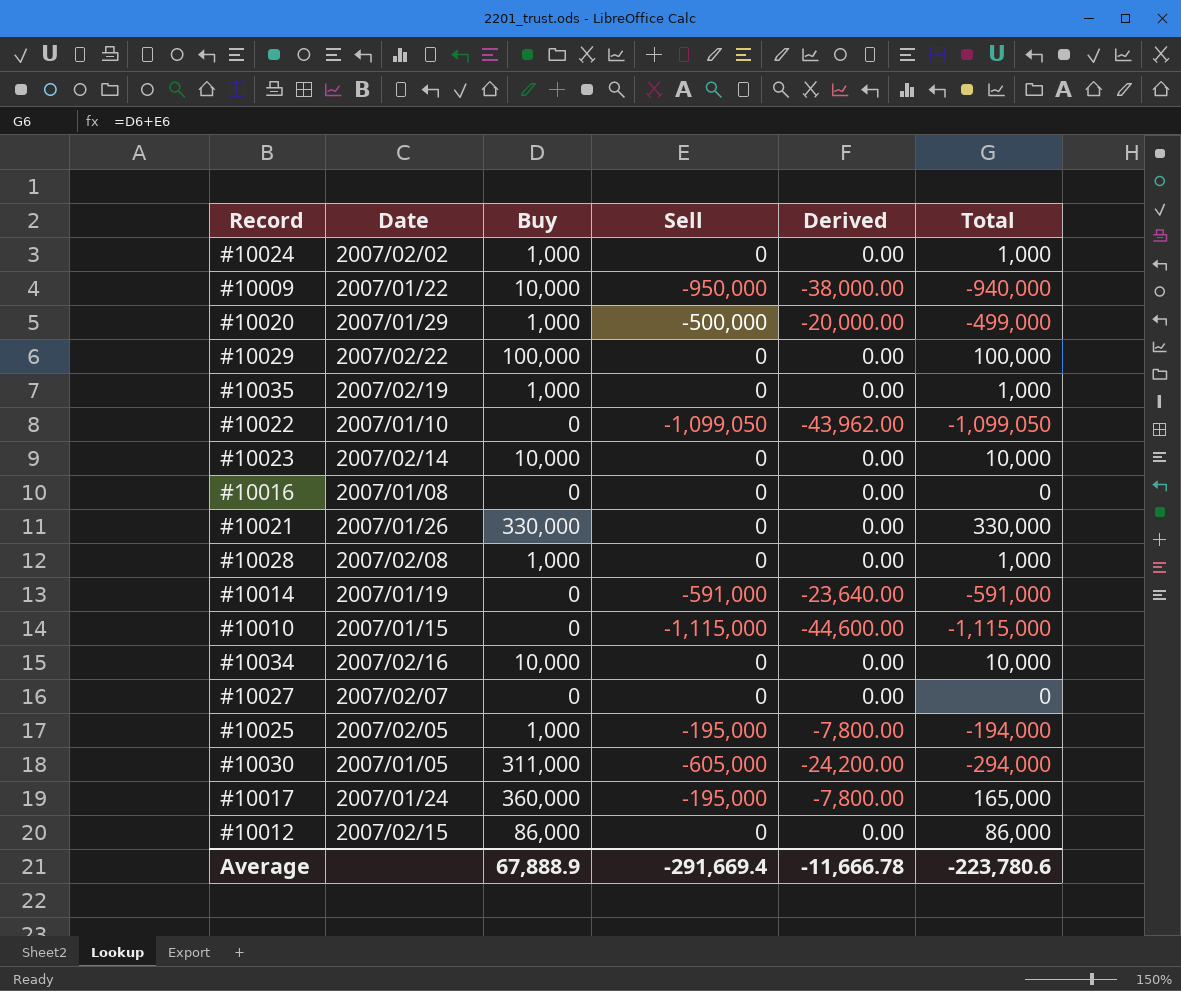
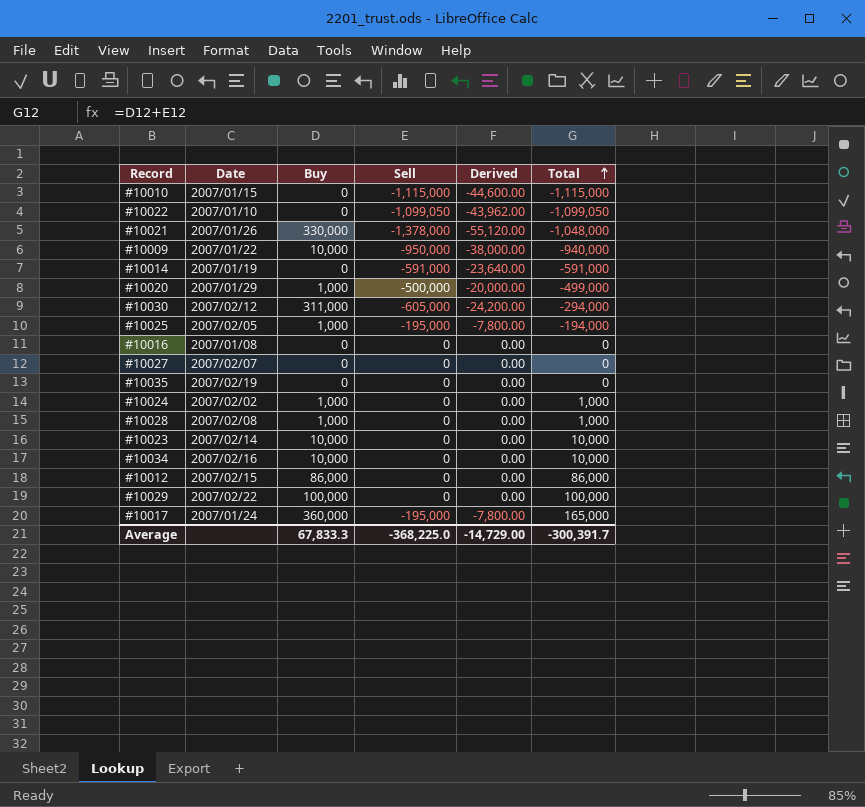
row order: none -> Total ascending
#10021 | Sell: 0 -> -1,378,000
#10021 | Derived: 0.00 -> -55,120.00
#10021 | Total: 330,000 -> -1,048,000
#10030 | Date: 2007/01/05 -> 2007/02/12
#10035 | Buy: 1,000 -> 0
#10035 | Total: 1,000 -> 0
Average | Buy: 67,888.9 -> 67,833.3
Average | Sell: -291,669.4 -> -368,225.0
Average | Derived: -11,666.78 -> -14,729.00
Average | Total: -223,780.6 -> -300,391.7

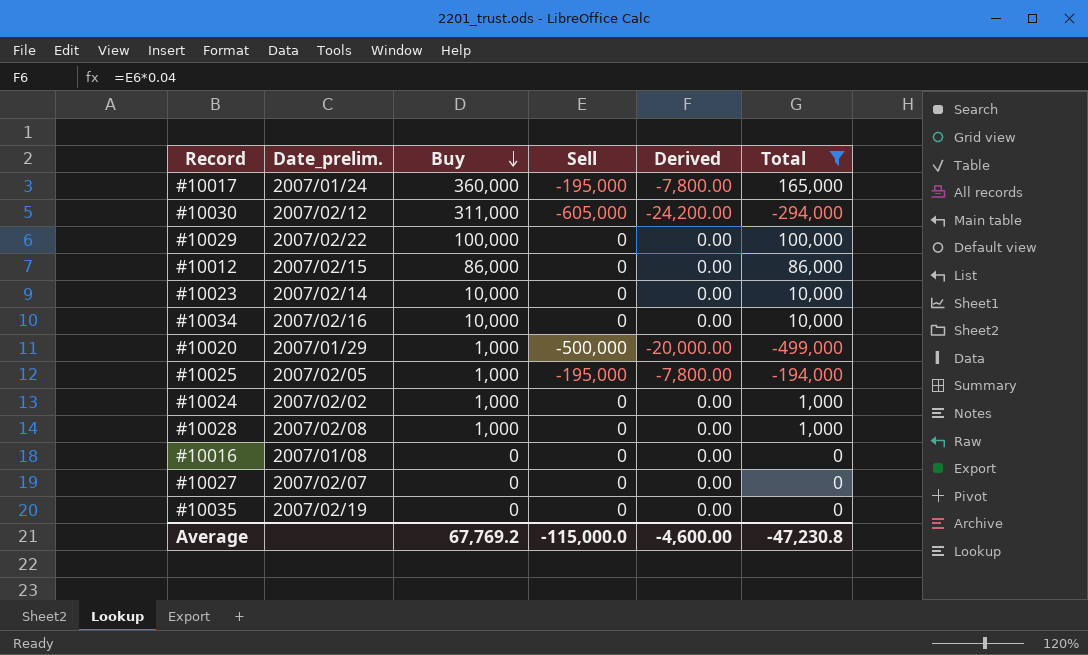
filter: none -> Total >= -499,000
row order: Total ascending -> Buy descending
column name: Date -> Date_prelim.
Average | Buy: 67,833.3 -> 67,769.2
Average | Sell: -368,225.0 -> -115,000.0
Average | Derived: -14,729.00 -> -4,600.00
Average | Total: -300,391.7 -> -47,230.8

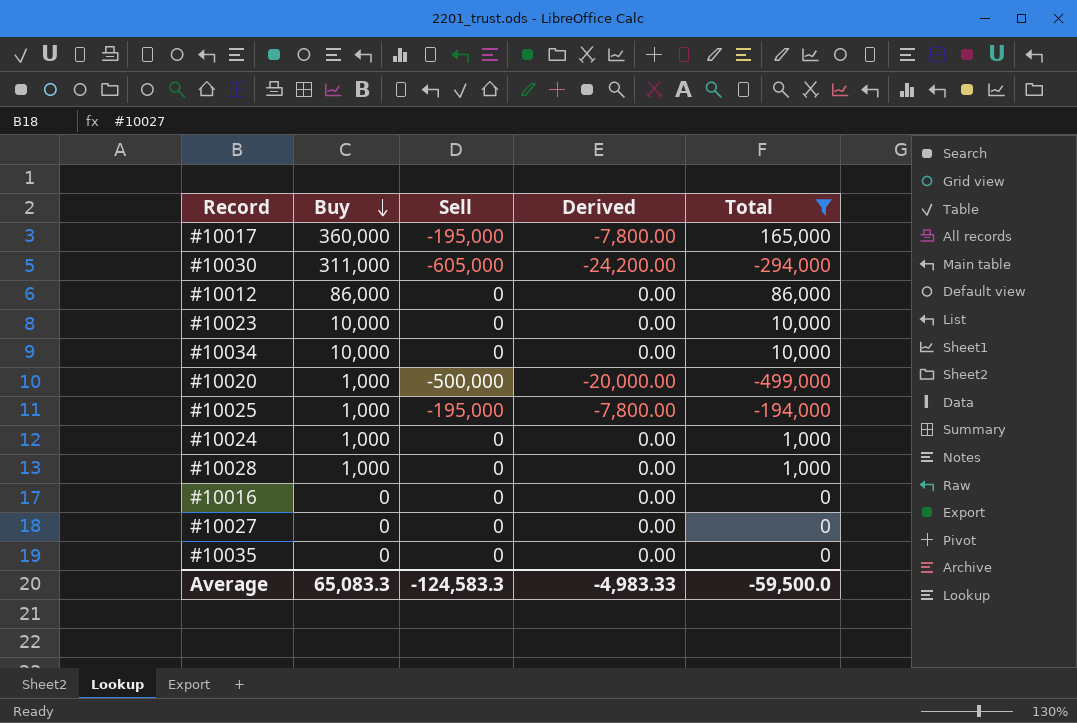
column Date_prelim. | position: 2 -> none
row #10029: 2007/02/22 | 100,000 | 0 | 0.00 | 100,000 -> none
Average | Buy: 67,769.2 -> 65,083.3
Average | Sell: -115,000.0 -> -124,583.3
Average | Derived: -4,600.00 -> -4,983.33
Average | Total: -47,230.8 -> -59,500.0

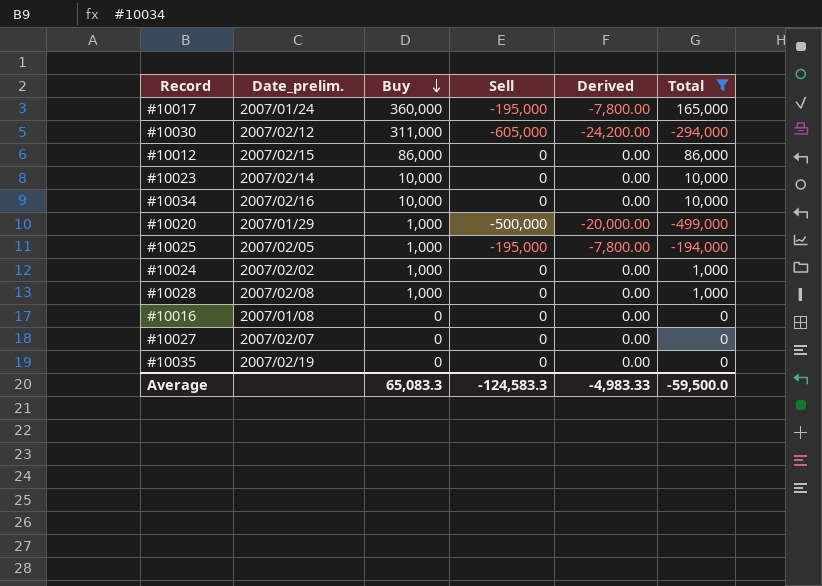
column Date_prelim. | position: none -> 2

